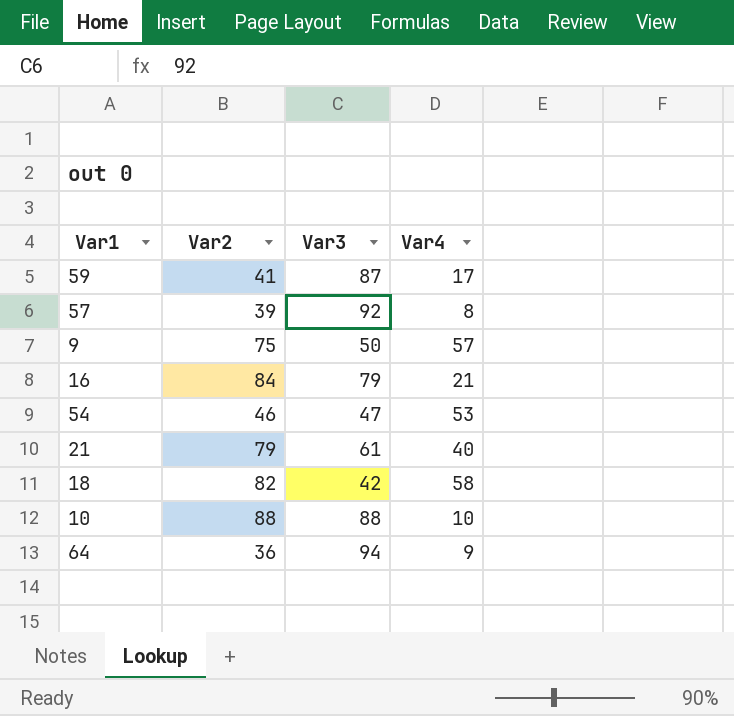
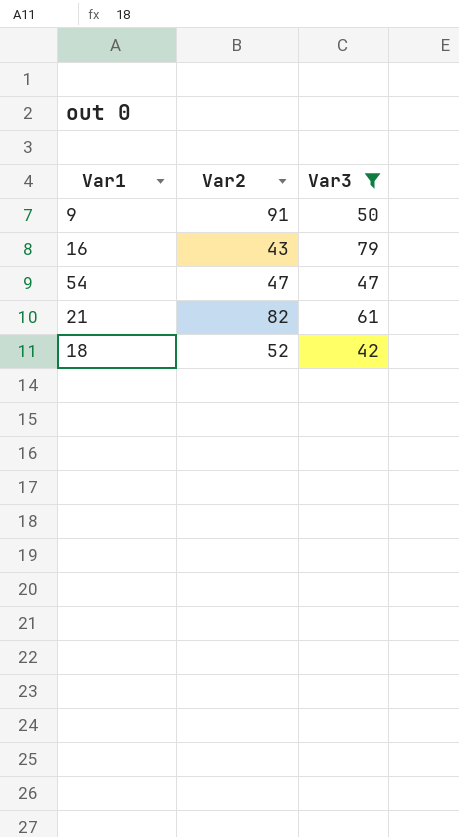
filter: none -> Var3 <= 79
column Var4 | position: 4 -> none
9 | Var2: 75 -> 91
16 | Var2: 84 -> 43
54 | Var2: 46 -> 47
21 | Var2: 79 -> 82
18 | Var2: 82 -> 52

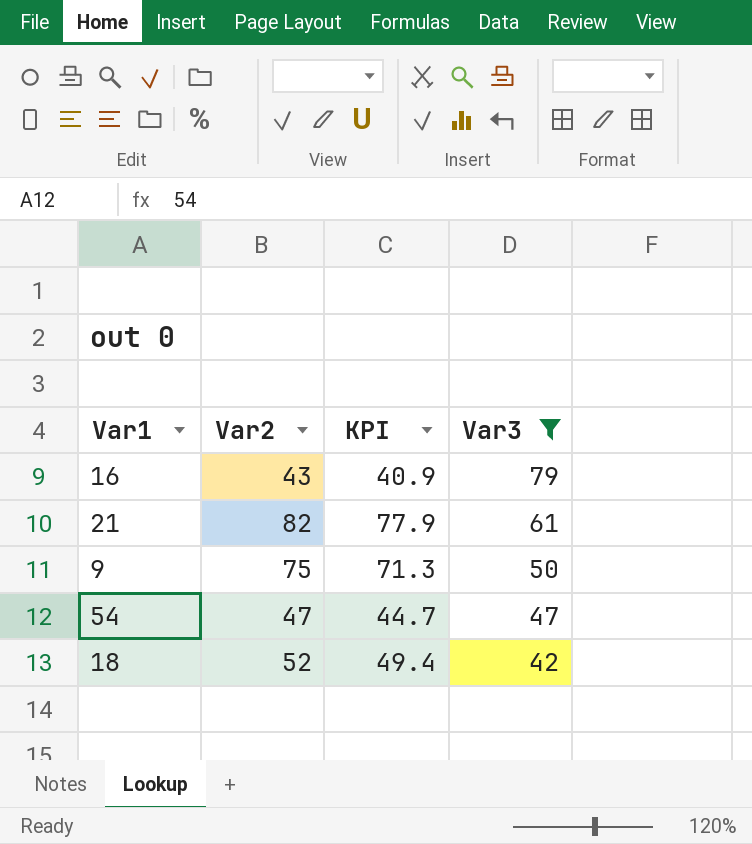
row order: none -> Var3 descending
column KPI | formula: none -> [Var2] * 0.95
9 | Var2: 91 -> 75

